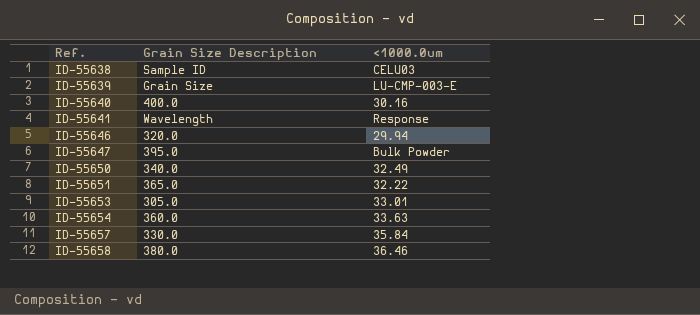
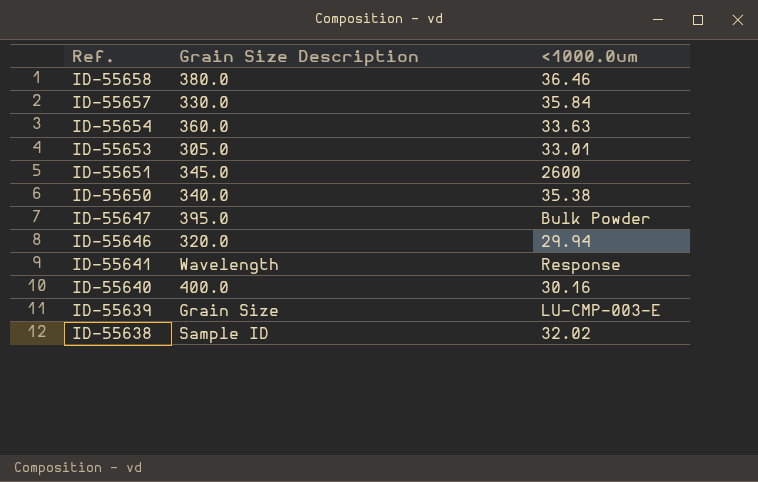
row order: Ref. ascending -> Ref. descending
ID-55651 | Grain Size Description: 365.0 -> 345.0
ID-55651 | <1000.0um: 32.22 -> 2600
ID-55650 | <1000.0um: 32.49 -> 35.38
ID-55638 | <1000.0um: CELU03 -> 32.02

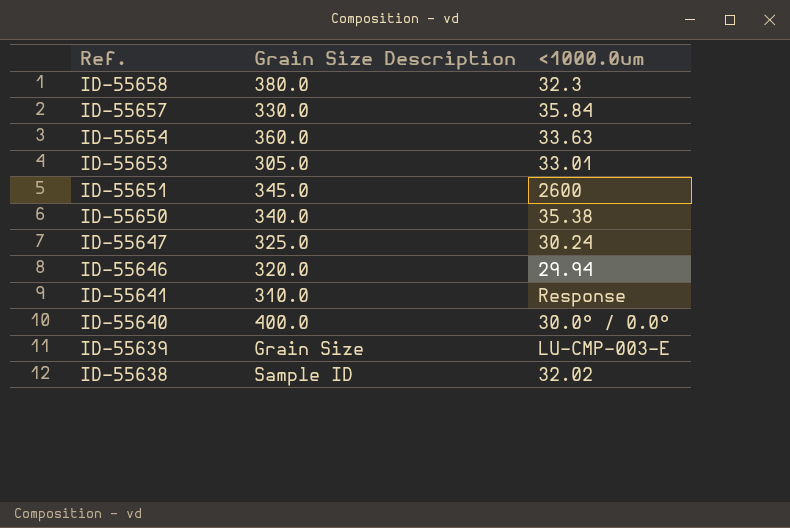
ID-55658 | <1000.0um: 36.46 -> 32.3
ID-55647 | Grain Size Description: 395.0 -> 325.0
ID-55647 | <1000.0um: Bulk Powder -> 30.24
ID-55641 | Grain Size Description: Wavelength -> 310.0
ID-55640 | <1000.0um: 30.16 -> 30.0° / 0.0°

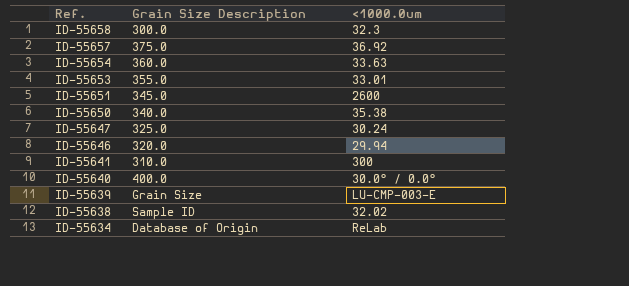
ID-55658 | Grain Size Description: 380.0 -> 300.0
ID-55657 | Grain Size Description: 330.0 -> 375.0
ID-55657 | <1000.0um: 35.84 -> 36.92
ID-55653 | Grain Size Description: 305.0 -> 355.0
ID-55641 | <1000.0um: Response -> 300
row ID-55634: none -> Database of Origin | ReLab

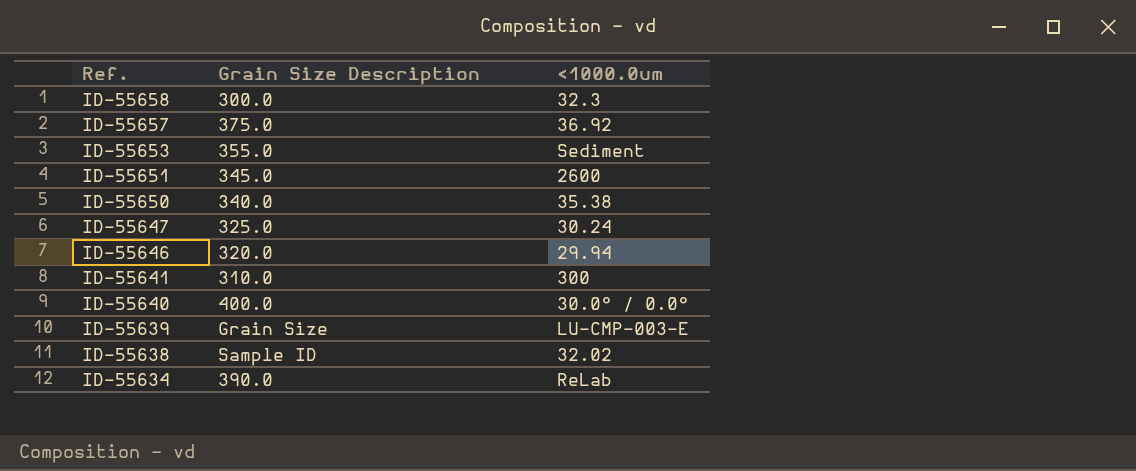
row ID-55654: 360.0 | 33.63 -> none
ID-55653 | <1000.0um: 33.01 -> Sediment
ID-55634 | Grain Size Description: Database of Origin -> 390.0

